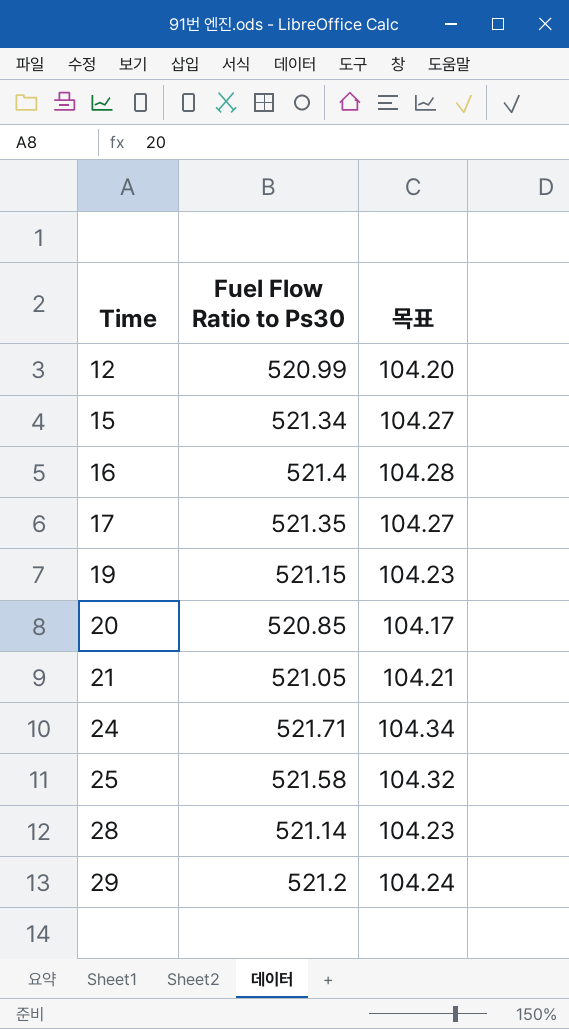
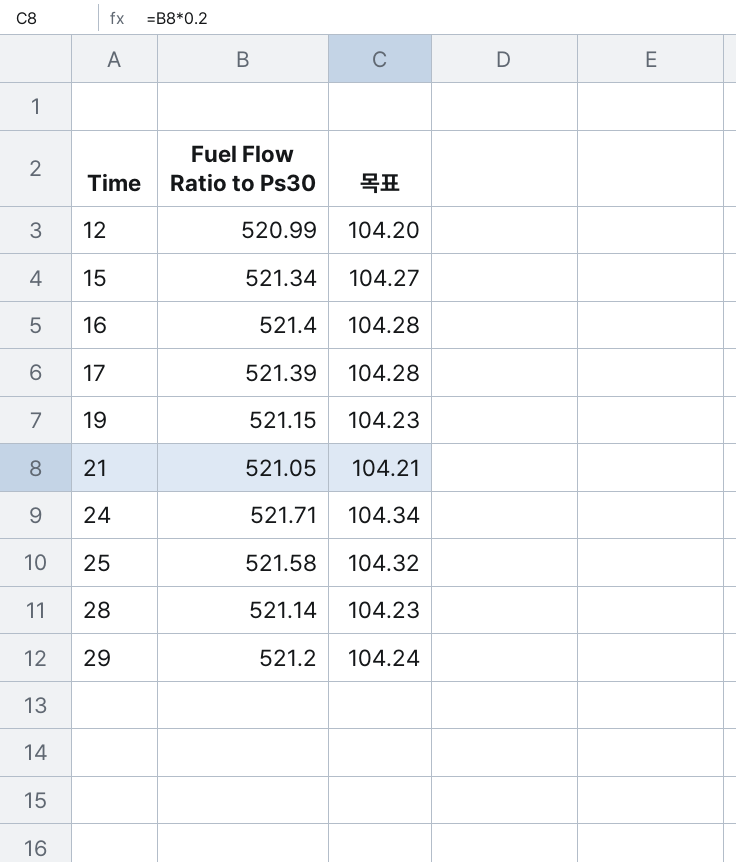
row 20: 520.85 | 104.17 -> none
17 | Fuel Flow Ratio to Ps30: 521.35 -> 521.39
17 | 목표: 104.27 -> 104.28

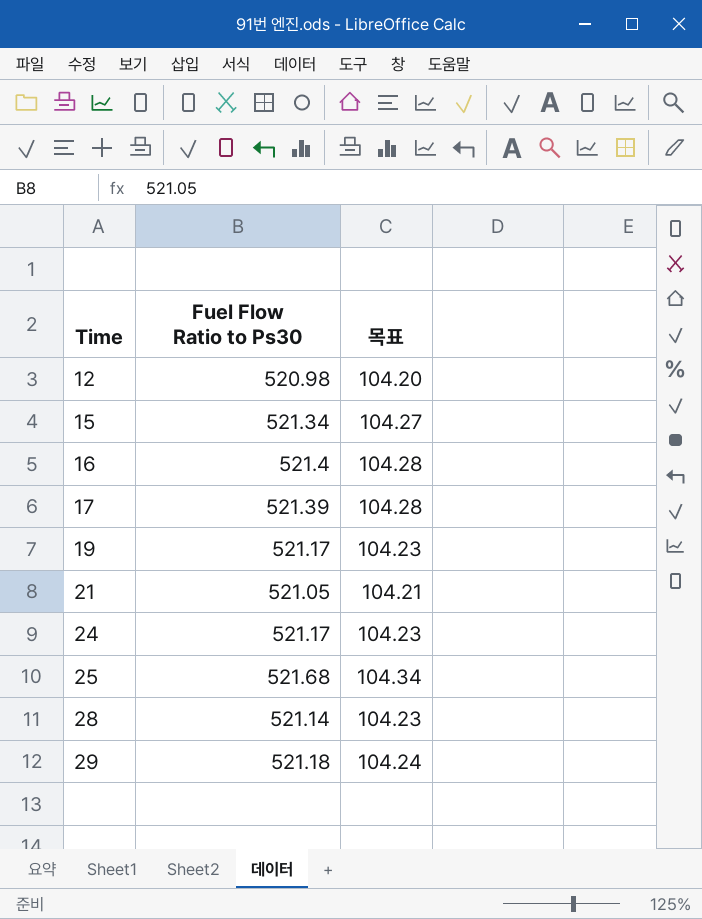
12 | Fuel Flow Ratio to Ps30: 520.99 -> 520.98
19 | Fuel Flow Ratio to Ps30: 521.15 -> 521.17
24 | Fuel Flow Ratio to Ps30: 521.71 -> 521.17
24 | 목표: 104.34 -> 104.23
25 | Fuel Flow Ratio to Ps30: 521.58 -> 521.68
25 | 목표: 104.32 -> 104.34
29 | Fuel Flow Ratio to Ps30: 521.2 -> 521.18

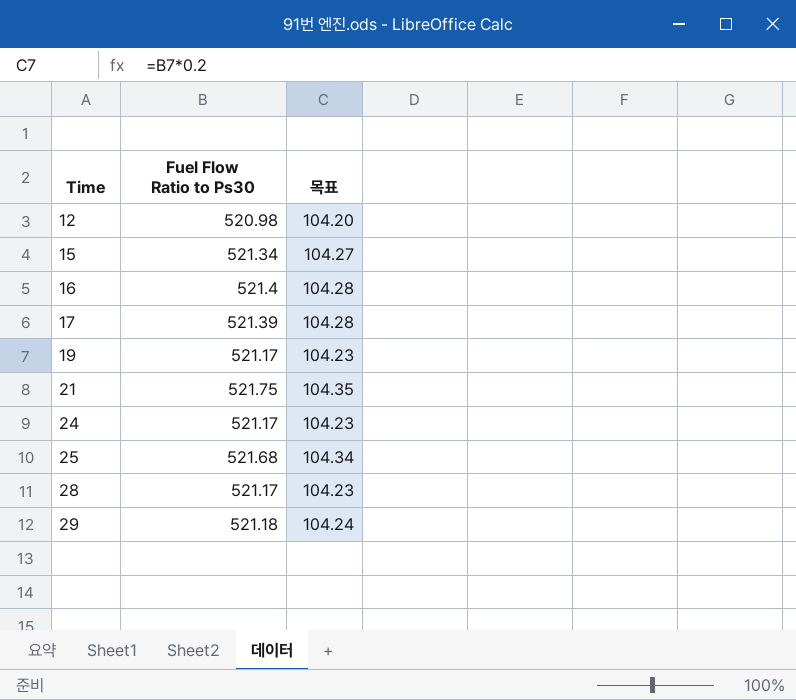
21 | Fuel Flow Ratio to Ps30: 521.05 -> 521.75
21 | 목표: 104.21 -> 104.35
28 | Fuel Flow Ratio to Ps30: 521.14 -> 521.17

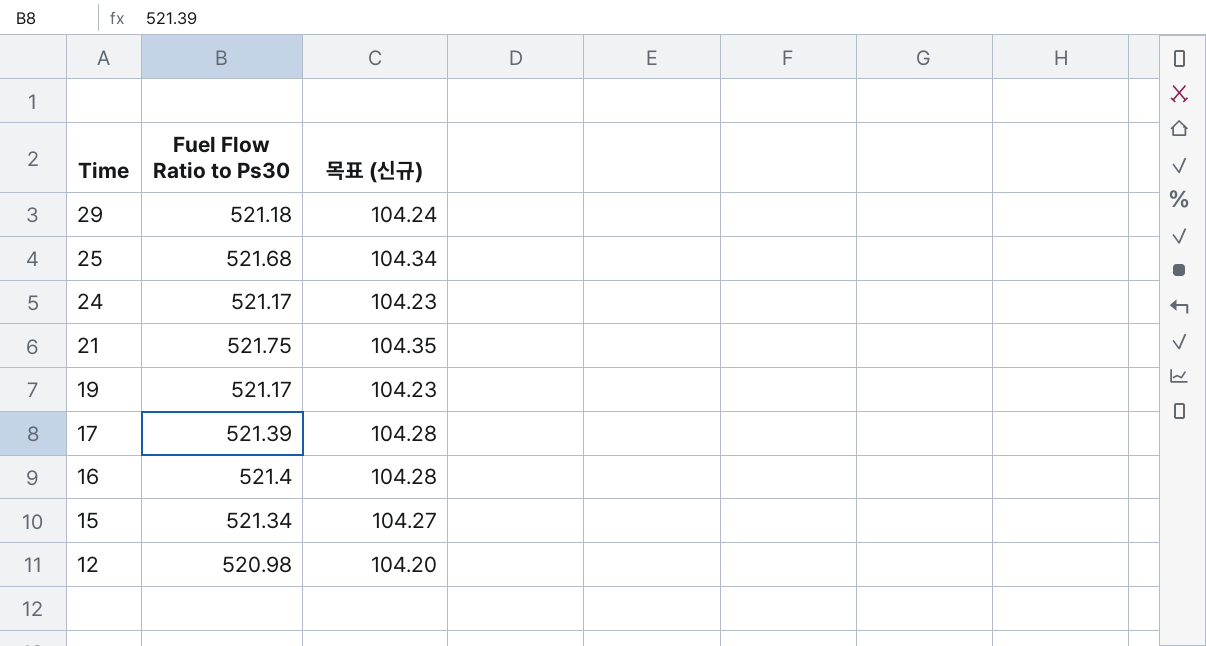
row order: Time ascending -> Time descending
column name: 목표 -> 목표 (신규)
row 28: 521.17 | 104.23 -> none

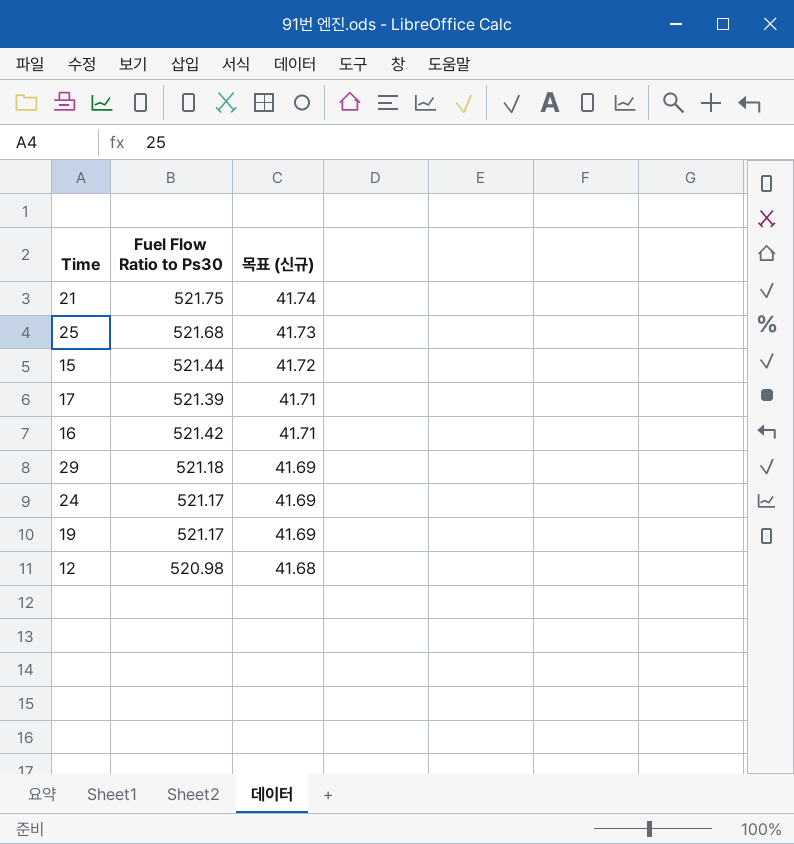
row order: Time descending -> 목표 (신규) descending
column 목표 (신규) | formula: [Fuel Flow Ratio to Ps30] * 0.2 -> [Fuel Flow Ratio to Ps30] * 0.08
15 | Fuel Flow Ratio to Ps30: 521.34 -> 521.44
16 | Fuel Flow Ratio to Ps30: 521.4 -> 521.42

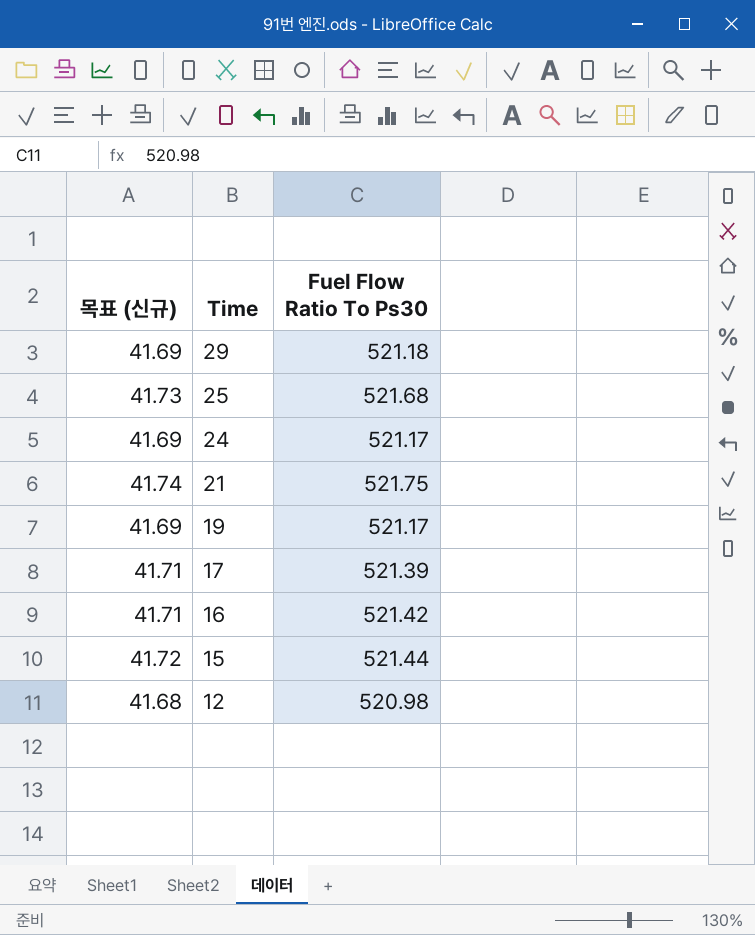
row order: 목표 (신규) descending -> Time descending
column 목표 (신규) | position: 3 -> 1
column name: Fuel Flow Ratio to Ps30 -> Fuel Flow Ratio To Ps30

